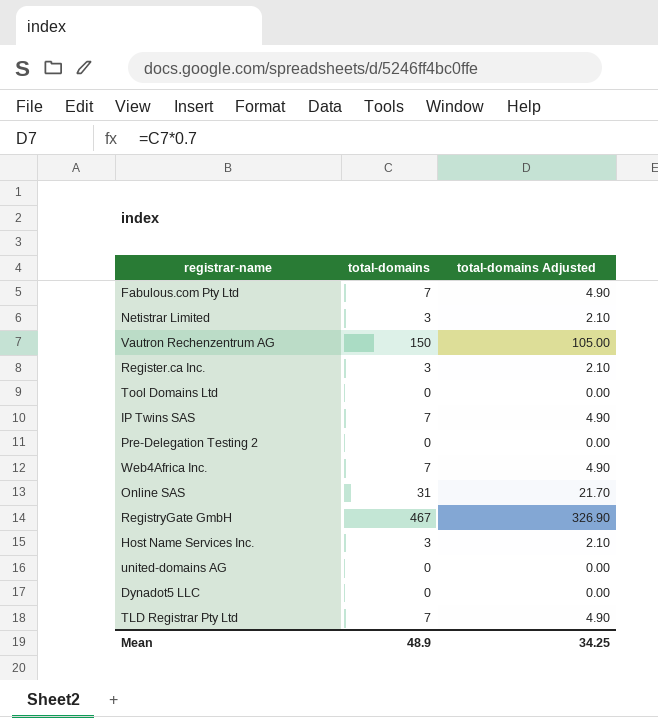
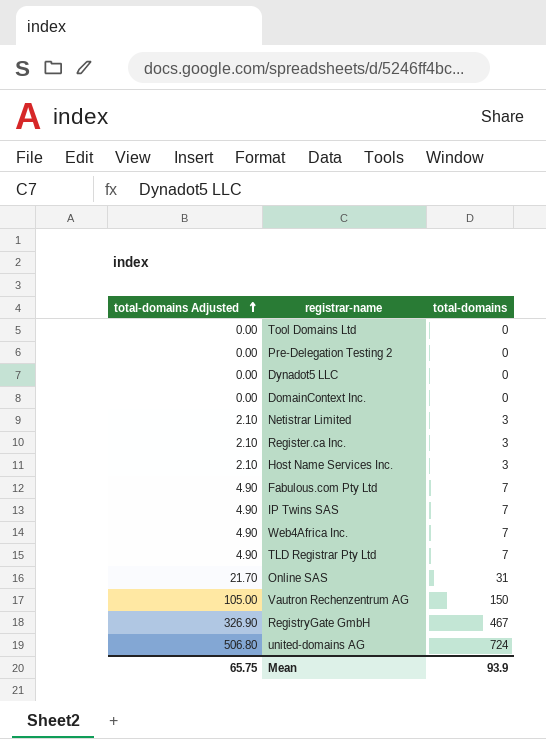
row order: none -> total-domains Adjusted ascending
column total-domains Adjusted | position: 3 -> 1
row DomainContext Inc.: none -> 0.00 | 0
united-domains AG | total-domains Adjusted: 0.00 -> 506.80
united-domains AG | total-domains: 0 -> 724
Mean | total-domains Adjusted: 34.25 -> 65.75
Mean | total-domains: 48.9 -> 93.9

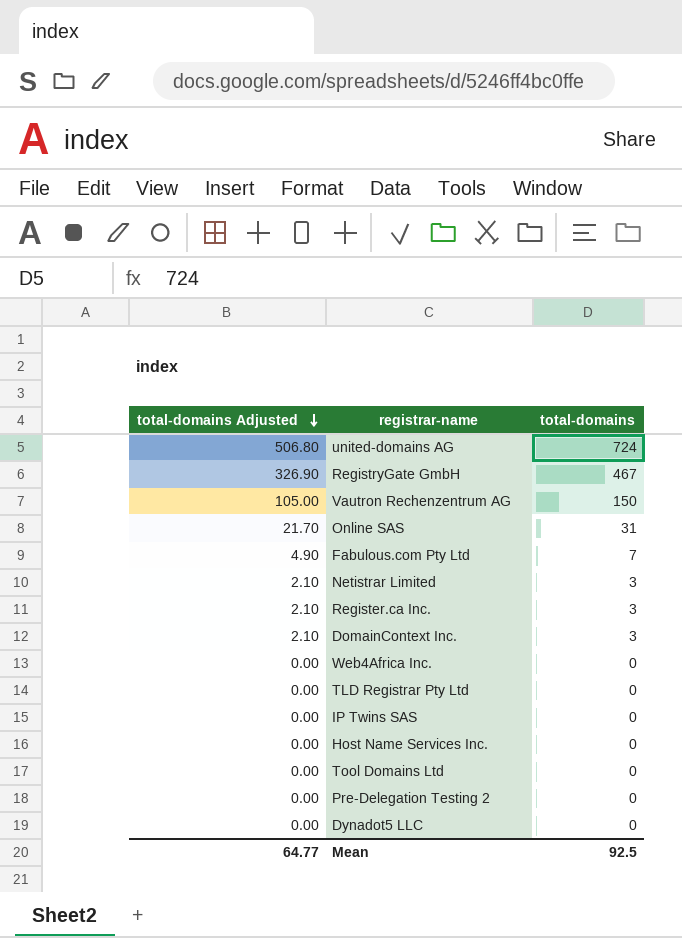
row order: total-domains Adjusted ascending -> total-domains Adjusted descending
DomainContext Inc. | total-domains Adjusted: 0.00 -> 2.10
DomainContext Inc. | total-domains: 0 -> 3
Web4Africa Inc. | total-domains Adjusted: 4.90 -> 0.00
Web4Africa Inc. | total-domains: 7 -> 0
TLD Registrar Pty Ltd | total-domains Adjusted: 4.90 -> 0.00
TLD Registrar Pty Ltd | total-domains: 7 -> 0
IP Twins SAS | total-domains Adjusted: 4.90 -> 0.00
IP Twins SAS | total-domains: 7 -> 0
Host Name Services Inc. | total-domains Adjusted: 2.10 -> 0.00
Host Name Services Inc. | total-domains: 3 -> 0
Mean | total-domains Adjusted: 65.75 -> 64.77
Mean | total-domains: 93.9 -> 92.5

